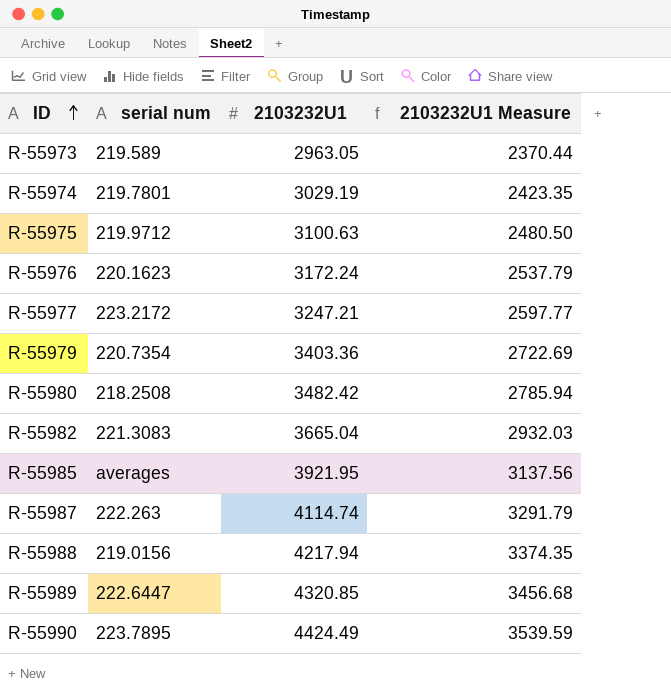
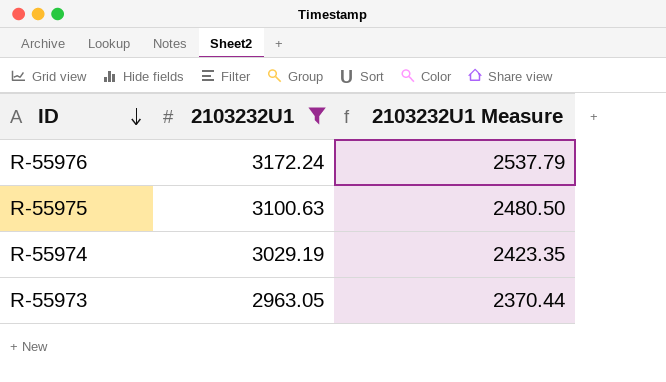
filter: none -> 2103232U1 <= 3172.24
row order: ID ascending -> ID descending
column serial num | position: 2 -> none

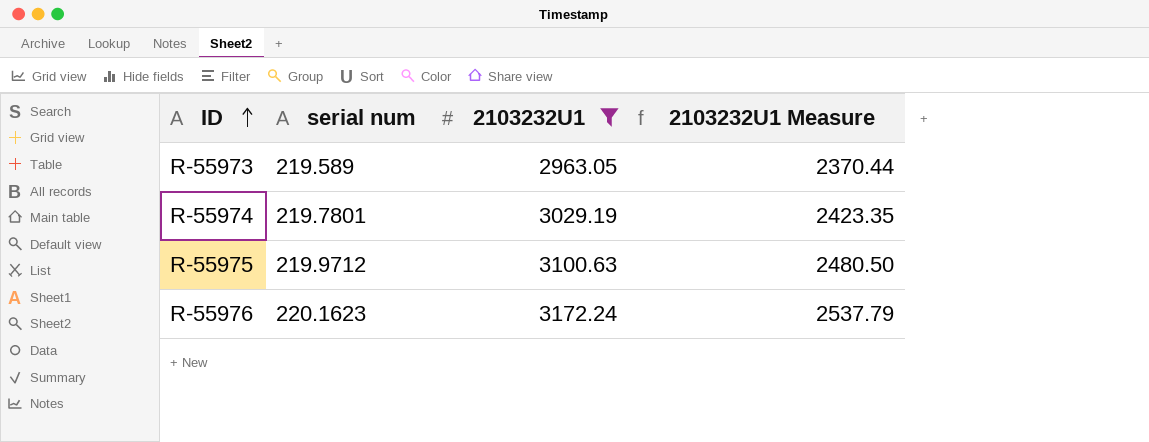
row order: ID descending -> ID ascending
column serial num | position: none -> 2

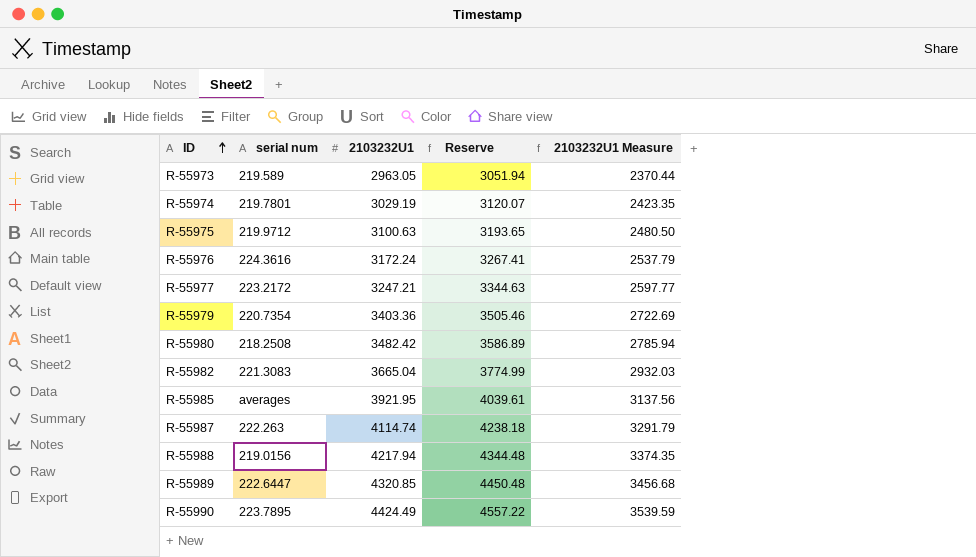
filter: 2103232U1 <= 3172.24 -> none
column Reserve | formula: none -> [2103232U1] * 1.03
R-55976 | serial num: 220.1623 -> 224.3616

